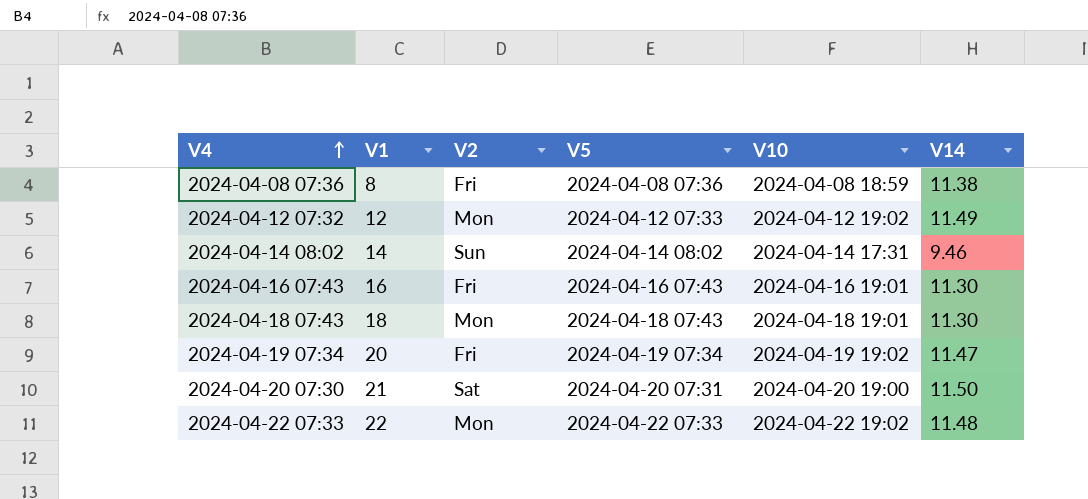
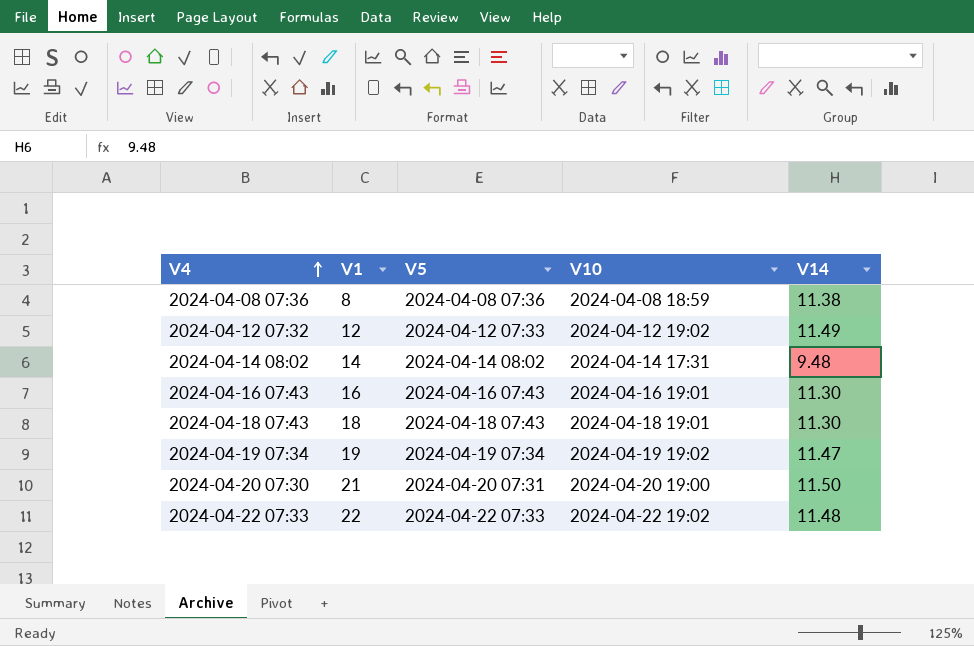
column V2 | position: 3 -> none
2024-04-14 08:02 | V14: 9.46 -> 9.48
2024-04-19 07:34 | V1: 20 -> 19

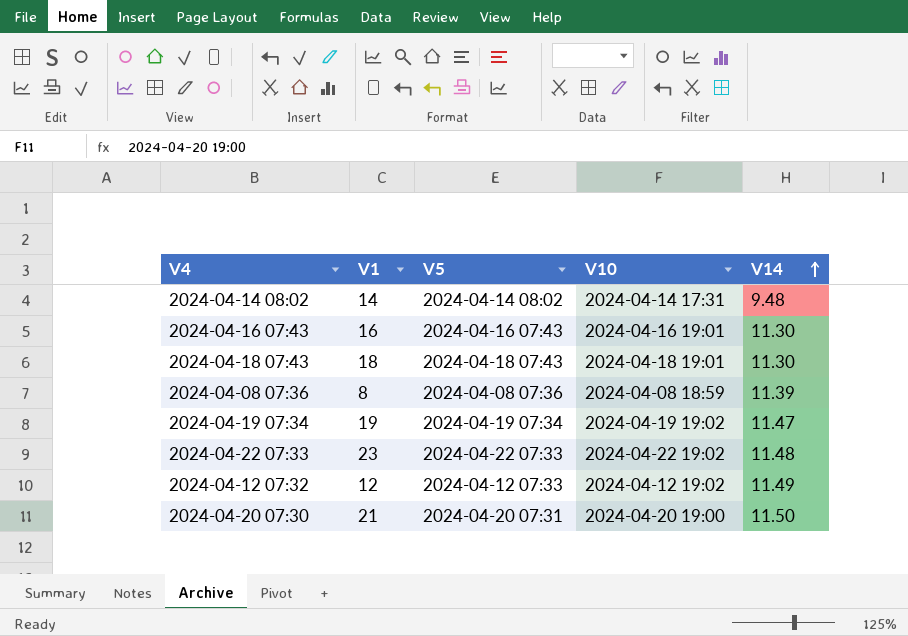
row order: V4 ascending -> V14 ascending
2024-04-08 07:36 | V14: 11.38 -> 11.39
2024-04-22 07:33 | V1: 22 -> 23

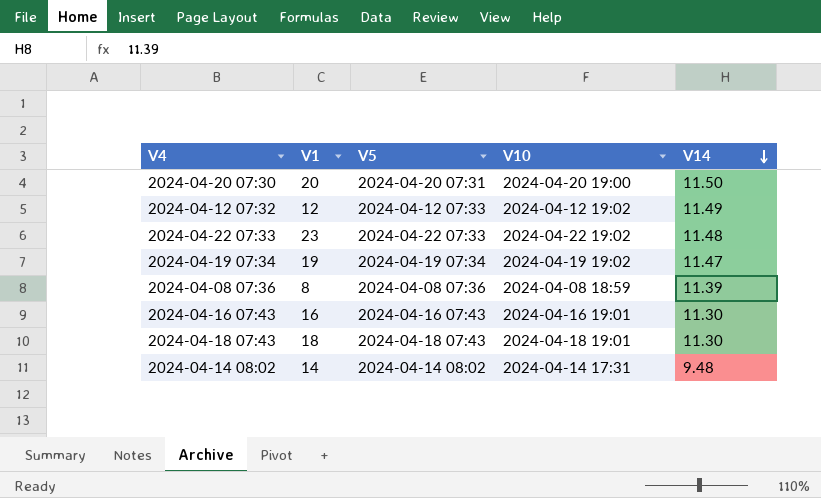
row order: V14 ascending -> V14 descending
2024-04-20 07:30 | V1: 21 -> 20

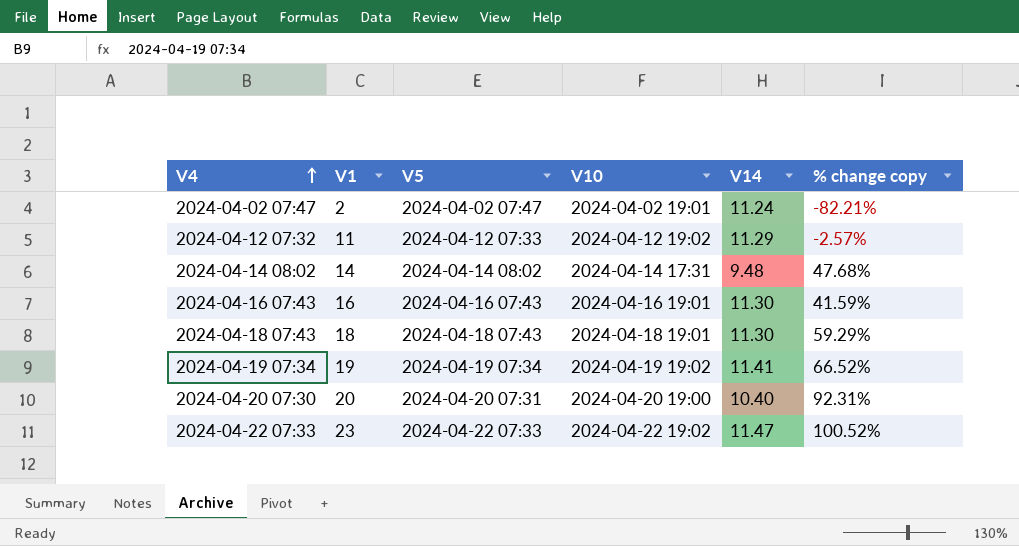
row order: V14 descending -> V4 ascending
column % change copy | formula: none -> ([V1] - [V14]) / [V14]
row 2024-04-08 07:36: 8 | 2024-04-08 07:36 | 2024-04-08 18:59 | 11.39 -> none
row 2024-04-02 07:47: none -> 2 | 2024-04-02 07:47 | 2024-04-02 19:01 | 11.24 | -82.21%
2024-04-12 07:32 | V1: 12 -> 11
2024-04-12 07:32 | V14: 11.49 -> 11.29
2024-04-19 07:34 | V14: 11.47 -> 11.41
2024-04-20 07:30 | V14: 11.50 -> 10.40
2024-04-22 07:33 | V14: 11.48 -> 11.47

